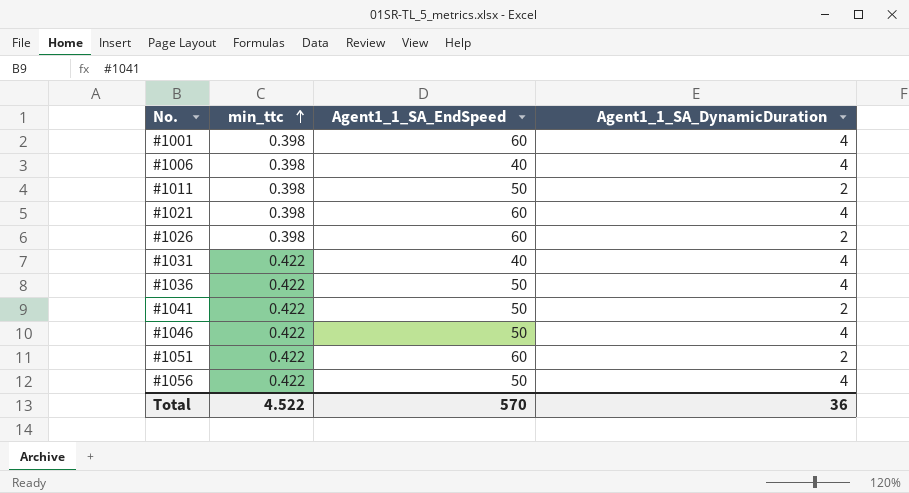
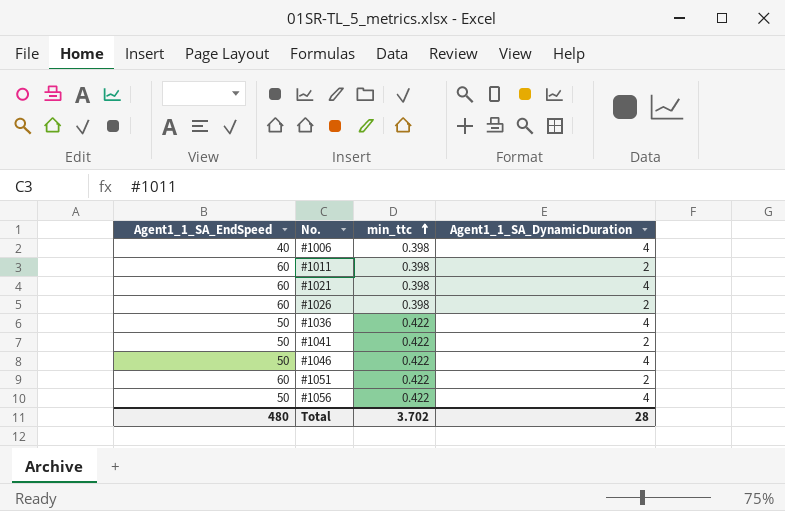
column Agent1_1_SA_EndSpeed | position: 3 -> 1
row #1001: 0.398 | 60 | 4 -> none
row #1031: 0.422 | 40 | 4 -> none
#1011 | Agent1_1_SA_EndSpeed: 50 -> 60
Total | Agent1_1_SA_EndSpeed: 570 -> 480
Total | min_ttc: 4.522 -> 3.702
Total | Agent1_1_SA_DynamicDuration: 36 -> 28

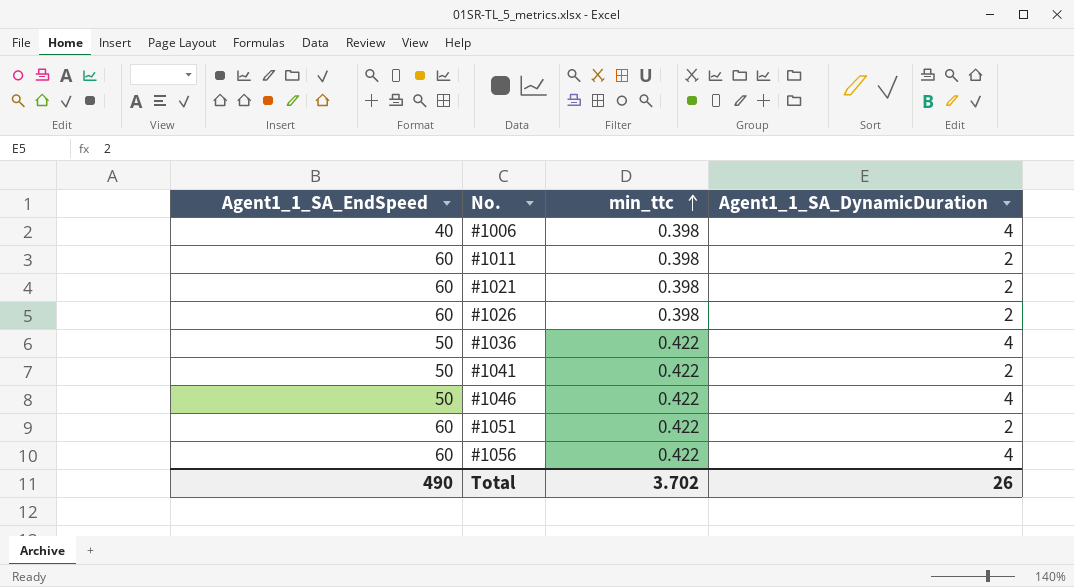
#1021 | Agent1_1_SA_DynamicDuration: 4 -> 2
#1056 | Agent1_1_SA_EndSpeed: 50 -> 60
Total | Agent1_1_SA_EndSpeed: 480 -> 490
Total | Agent1_1_SA_DynamicDuration: 28 -> 26

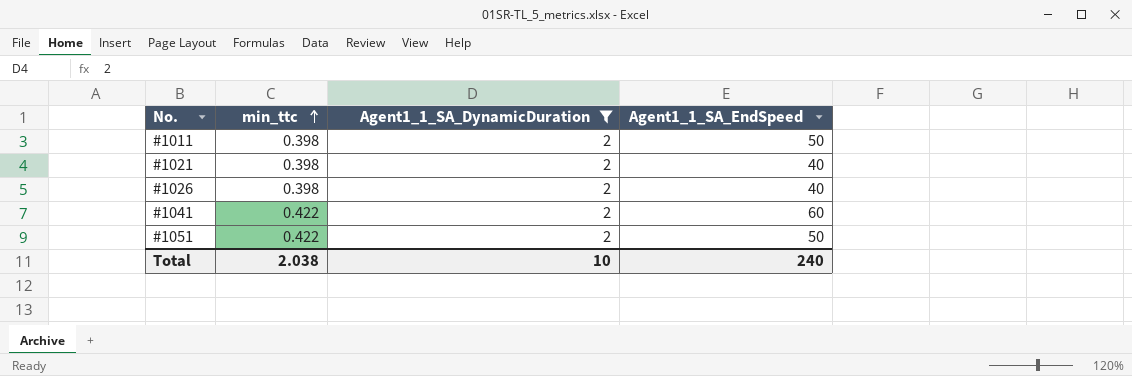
filter: none -> Agent1_1_SA_DynamicDuration = 2
column Agent1_1_SA_EndSpeed | position: 1 -> 4
#1011 | Agent1_1_SA_EndSpeed: 60 -> 50
#1021 | Agent1_1_SA_EndSpeed: 60 -> 40
#1026 | Agent1_1_SA_EndSpeed: 60 -> 40
#1041 | Agent1_1_SA_EndSpeed: 50 -> 60
#1051 | Agent1_1_SA_EndSpeed: 60 -> 50
Total | min_ttc: 3.702 -> 2.038
Total | Agent1_1_SA_DynamicDuration: 26 -> 10
Total | Agent1_1_SA_EndSpeed: 490 -> 240

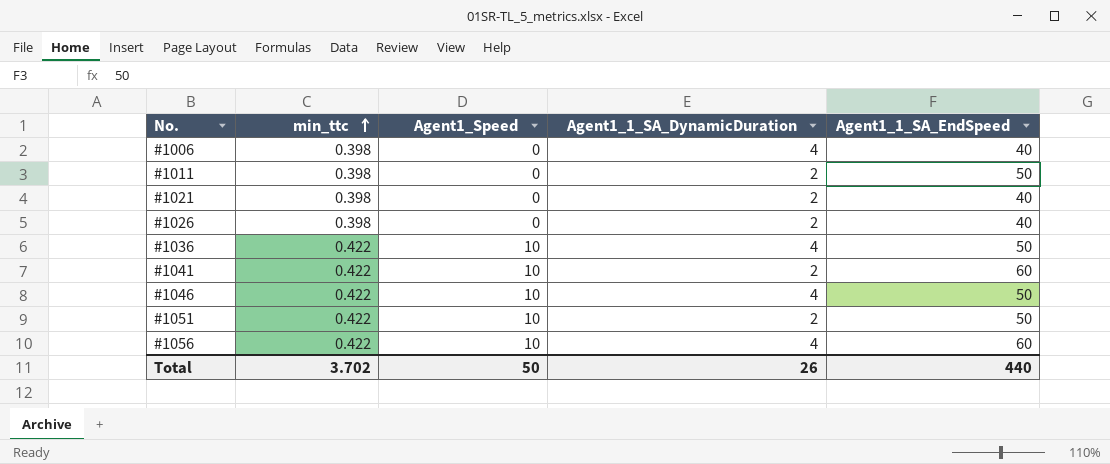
filter: Agent1_1_SA_DynamicDuration = 2 -> none
column Agent1_Speed | position: none -> 3
Total | min_ttc: 2.038 -> 3.702
Total | Agent1_1_SA_DynamicDuration: 10 -> 26
Total | Agent1_1_SA_EndSpeed: 240 -> 440

